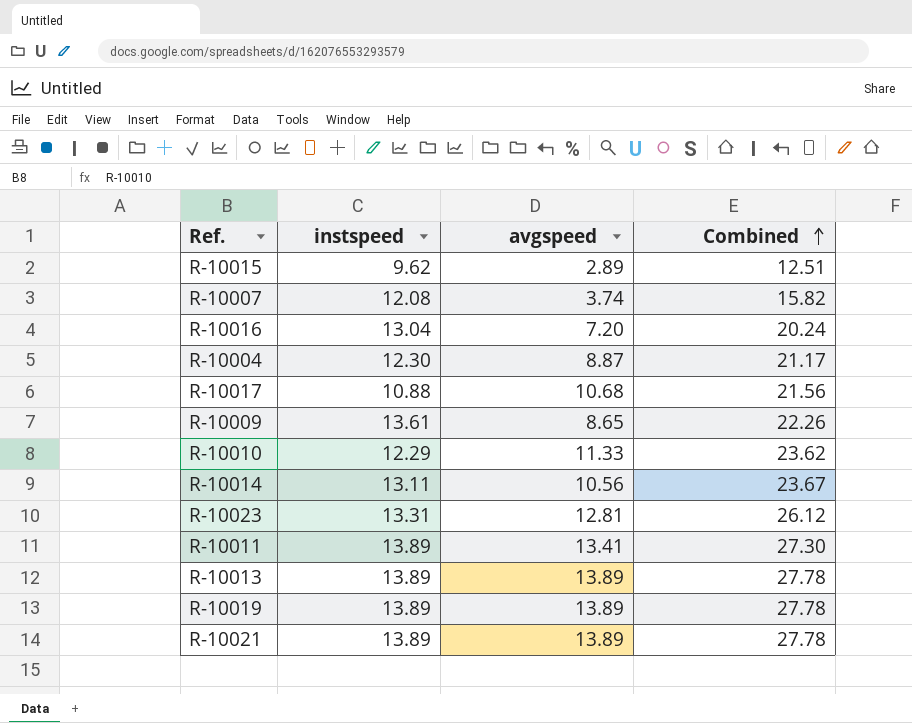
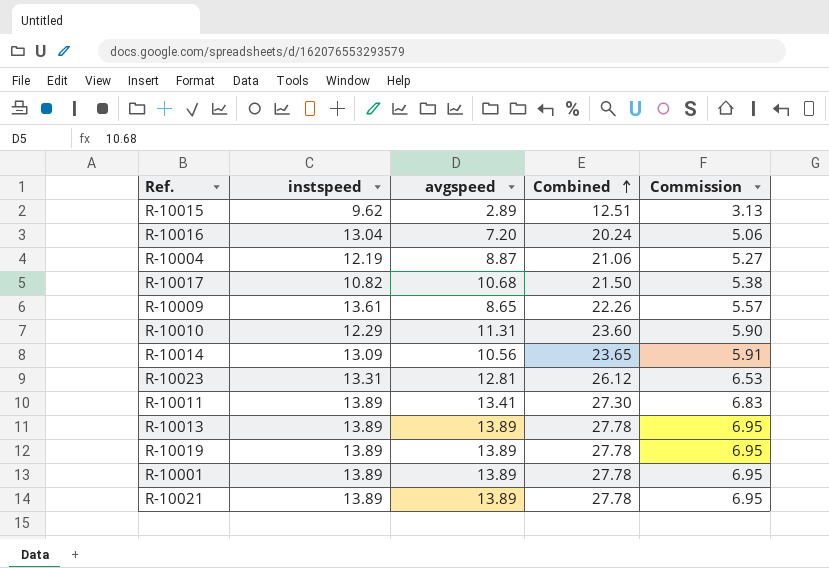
column Commission | formula: none -> [Combined] * 0.25
row R-10007: 12.08 | 3.74 | 15.82 -> none
R-10004 | instspeed: 12.30 -> 12.19
R-10004 | Combined: 21.17 -> 21.06
R-10017 | instspeed: 10.88 -> 10.82
R-10017 | Combined: 21.56 -> 21.50
R-10010 | avgspeed: 11.33 -> 11.31
R-10010 | Combined: 23.62 -> 23.60
R-10014 | instspeed: 13.11 -> 13.09
R-10014 | Combined: 23.67 -> 23.65
row R-10001: none -> 13.89 | 13.89 | 27.78 | 6.95

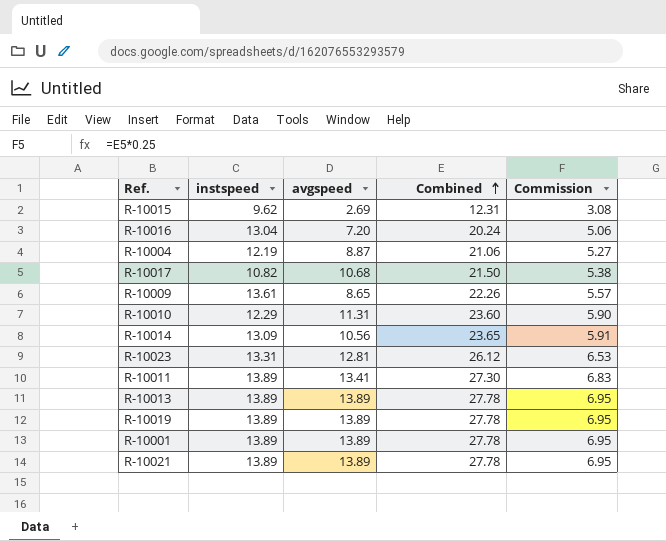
R-10015 | avgspeed: 2.89 -> 2.69
R-10015 | Combined: 12.51 -> 12.31
R-10015 | Commission: 3.13 -> 3.08

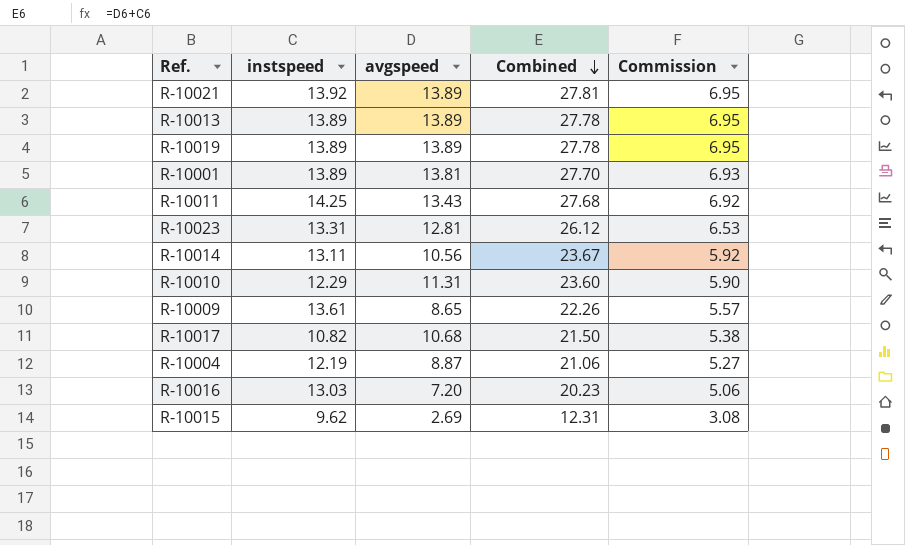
row order: Combined ascending -> Combined descending
R-10021 | instspeed: 13.89 -> 13.92
R-10021 | Combined: 27.78 -> 27.81
R-10001 | avgspeed: 13.89 -> 13.81
R-10001 | Combined: 27.78 -> 27.70
R-10001 | Commission: 6.95 -> 6.93
R-10011 | instspeed: 13.89 -> 14.25
R-10011 | avgspeed: 13.41 -> 13.43
R-10011 | Combined: 27.30 -> 27.68
R-10011 | Commission: 6.83 -> 6.92
R-10014 | instspeed: 13.09 -> 13.11
R-10014 | Combined: 23.65 -> 23.67
R-10014 | Commission: 5.91 -> 5.92
R-10016 | instspeed: 13.04 -> 13.03
R-10016 | Combined: 20.24 -> 20.23

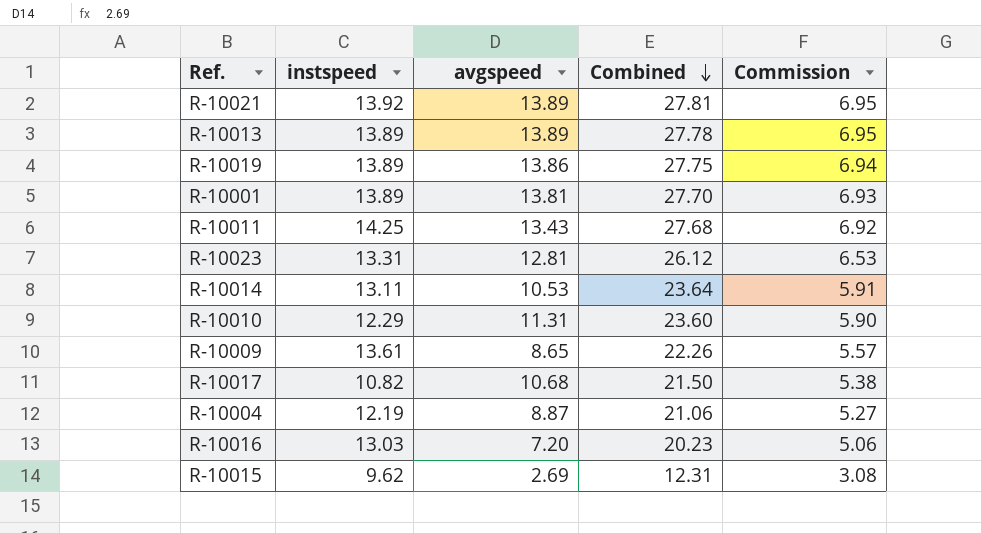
R-10019 | avgspeed: 13.89 -> 13.86
R-10019 | Combined: 27.78 -> 27.75
R-10019 | Commission: 6.95 -> 6.94
R-10014 | avgspeed: 10.56 -> 10.53
R-10014 | Combined: 23.67 -> 23.64
R-10014 | Commission: 5.92 -> 5.91

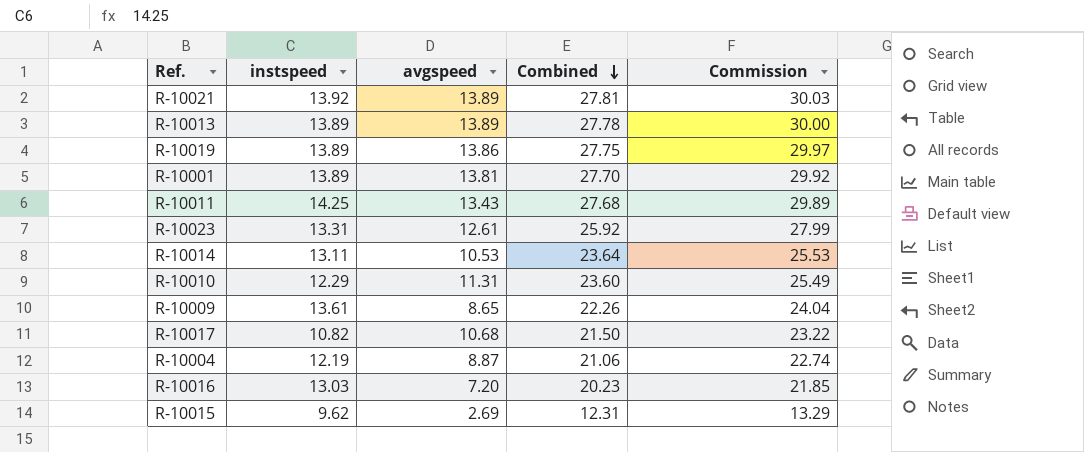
column Commission | formula: [Combined] * 0.25 -> [Combined] * 1.08
R-10023 | avgspeed: 12.81 -> 12.61
R-10023 | Combined: 26.12 -> 25.92

